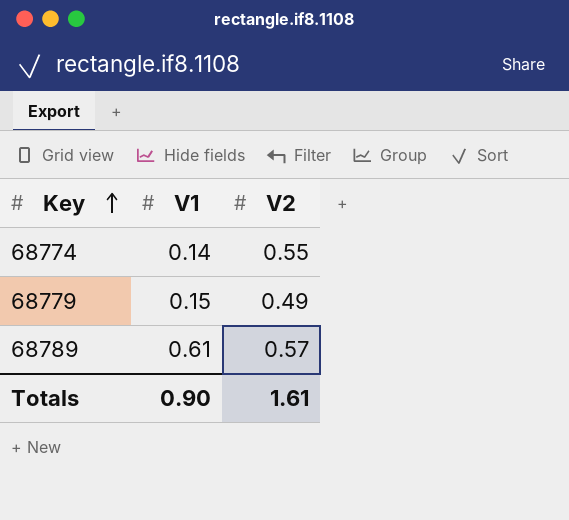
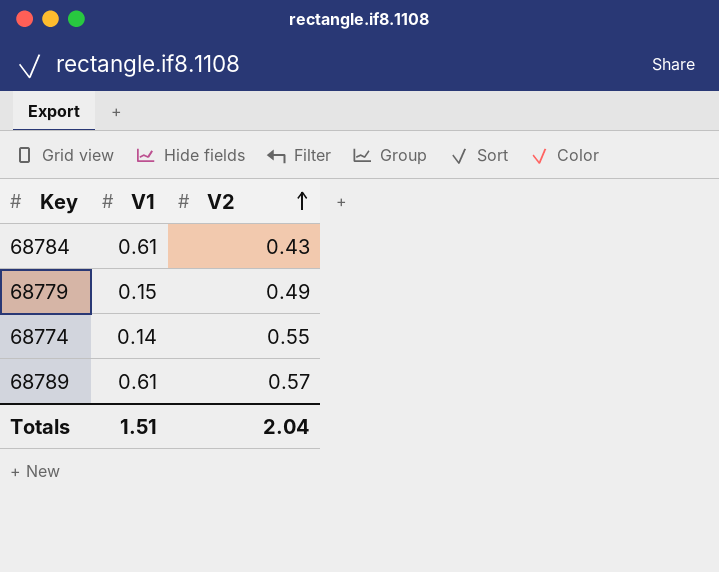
row order: Key ascending -> V2 ascending
row 68784: none -> 0.61 | 0.43
Totals | V1: 0.90 -> 1.51
Totals | V2: 1.61 -> 2.04

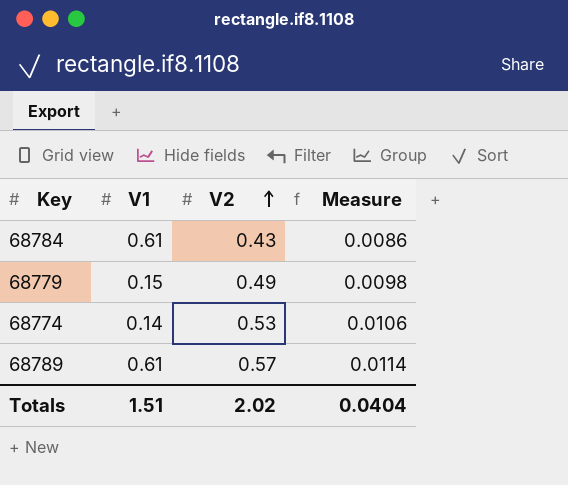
column Measure | formula: none -> [V2] * 0.02
68774 | V2: 0.55 -> 0.53
Totals | V2: 2.04 -> 2.02

